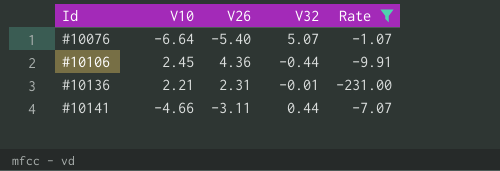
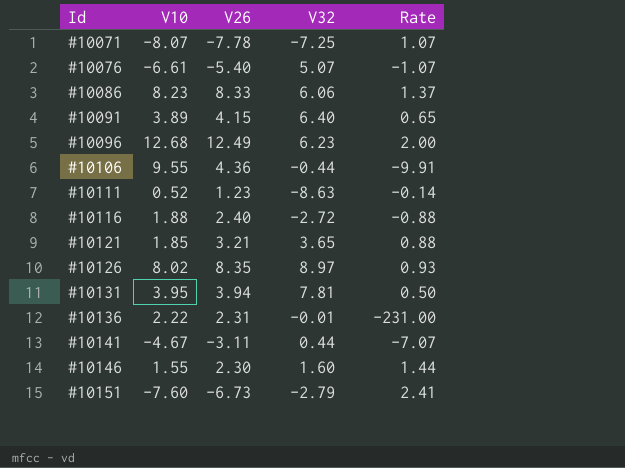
filter: Rate <= -1.07 -> none
#10076 | V10: -6.64 -> -6.61
#10106 | V10: 2.45 -> 9.55
#10136 | V10: 2.21 -> 2.22
#10141 | V10: -4.66 -> -4.67

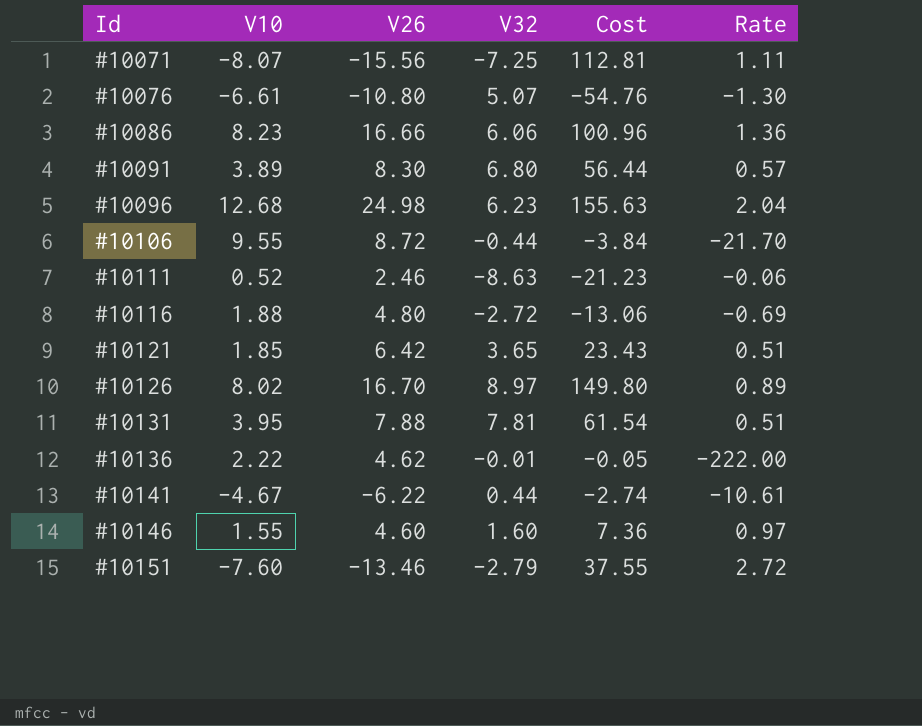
column Cost | formula: none -> [V26] * [V32]
column Rate | formula: [V26] / [V32] -> [V10] / [V32]
#10071 | V26: -7.78 -> -15.56
#10076 | V26: -5.40 -> -10.80
#10086 | V26: 8.33 -> 16.66
#10091 | V26: 4.15 -> 8.30
#10091 | V32: 6.40 -> 6.80
#10096 | V26: 12.49 -> 24.98
#10106 | V26: 4.36 -> 8.72
#10111 | V26: 1.23 -> 2.46
#10116 | V26: 2.40 -> 4.80
#10121 | V26: 3.21 -> 6.42
#10126 | V26: 8.35 -> 16.70
#10131 | V26: 3.94 -> 7.88
#10136 | V26: 2.31 -> 4.62
#10141 | V26: -3.11 -> -6.22
#10146 | V26: 2.30 -> 4.60
#10151 | V26: -6.73 -> -13.46

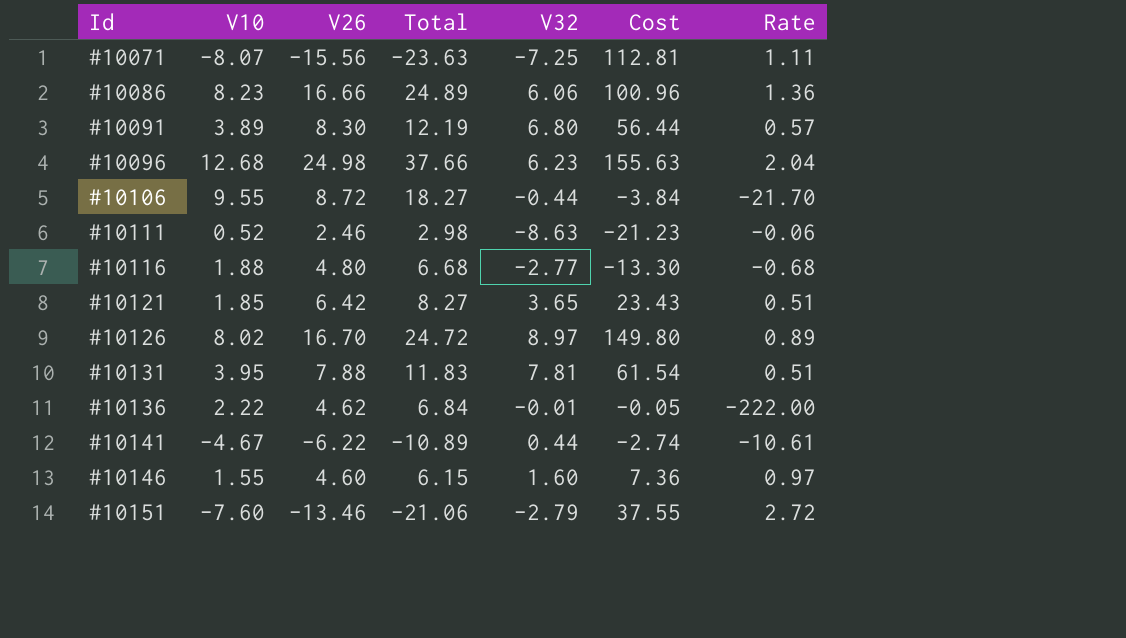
column Total | formula: none -> [V10] + [V26]
row #10076: -6.61 | -10.80 | 5.07 | -54.76 | -1.30 -> none
#10116 | V32: -2.72 -> -2.77
#10116 | Cost: -13.06 -> -13.30
#10116 | Rate: -0.69 -> -0.68

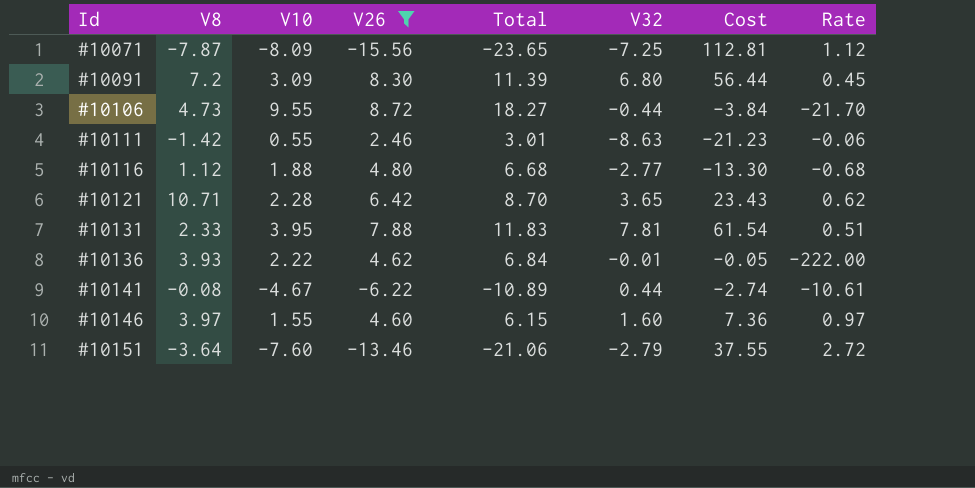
filter: none -> V26 <= 8.72
column V8 | position: none -> 2
#10071 | V10: -8.07 -> -8.09
#10071 | Total: -23.63 -> -23.65
#10071 | Rate: 1.11 -> 1.12
#10091 | V10: 3.89 -> 3.09
#10091 | Total: 12.19 -> 11.39
#10091 | Rate: 0.57 -> 0.45
#10111 | V10: 0.52 -> 0.55
#10111 | Total: 2.98 -> 3.01
#10121 | V10: 1.85 -> 2.28
#10121 | Total: 8.27 -> 8.70
#10121 | Rate: 0.51 -> 0.62

